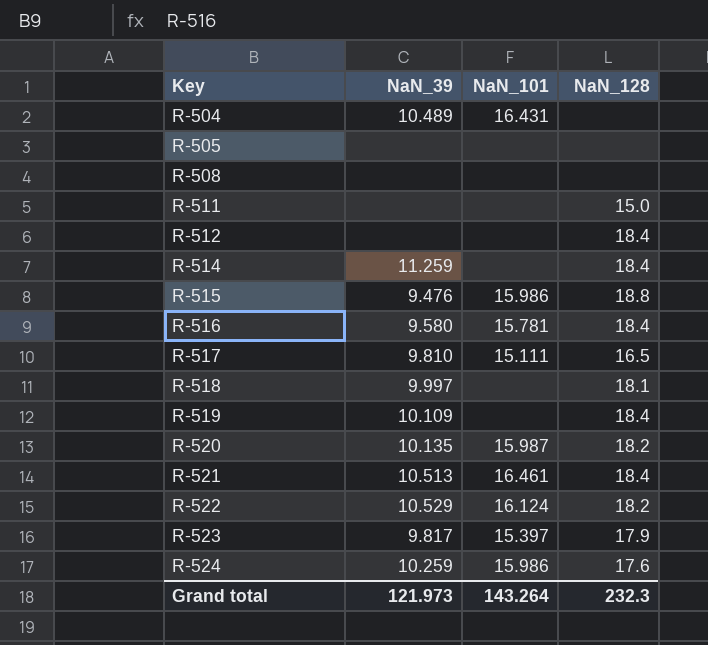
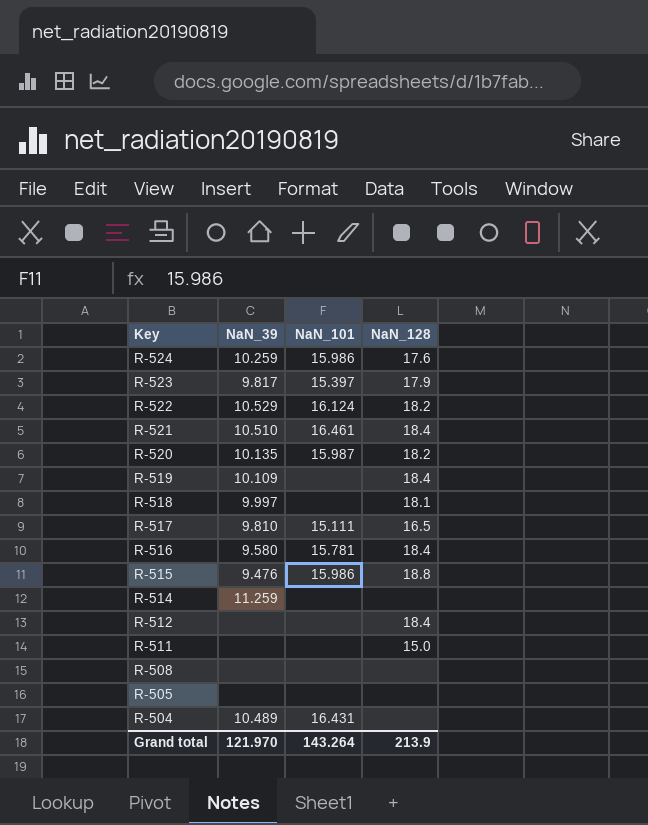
row order: Key ascending -> Key descending
R-521 | NaN_39: 10.513 -> 10.510
R-514 | NaN_128: 18.4 -> none
Grand total | NaN_39: 121.973 -> 121.970
Grand total | NaN_128: 232.3 -> 213.9

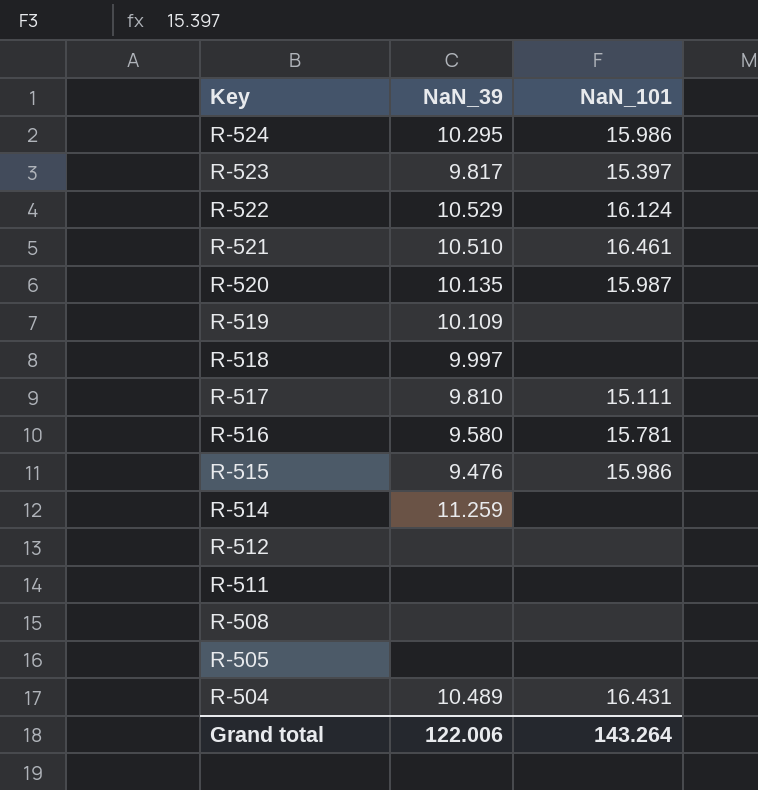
column NaN_128 | position: 4 -> none
R-524 | NaN_39: 10.259 -> 10.295
Grand total | NaN_39: 121.970 -> 122.006

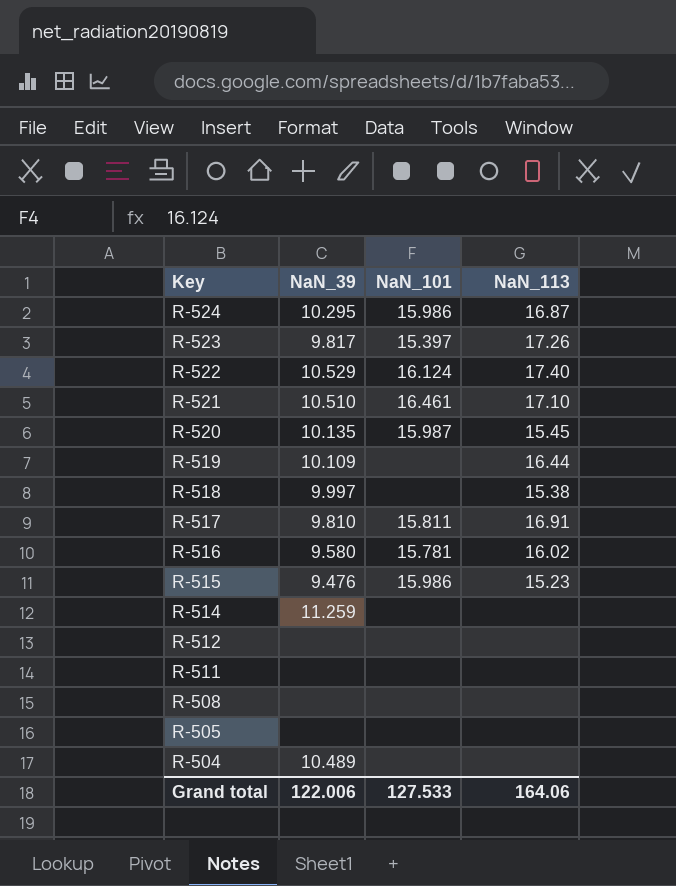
column NaN_113 | position: none -> 4
R-517 | NaN_101: 15.111 -> 15.811
R-504 | NaN_101: 16.431 -> none
Grand total | NaN_101: 143.264 -> 127.533

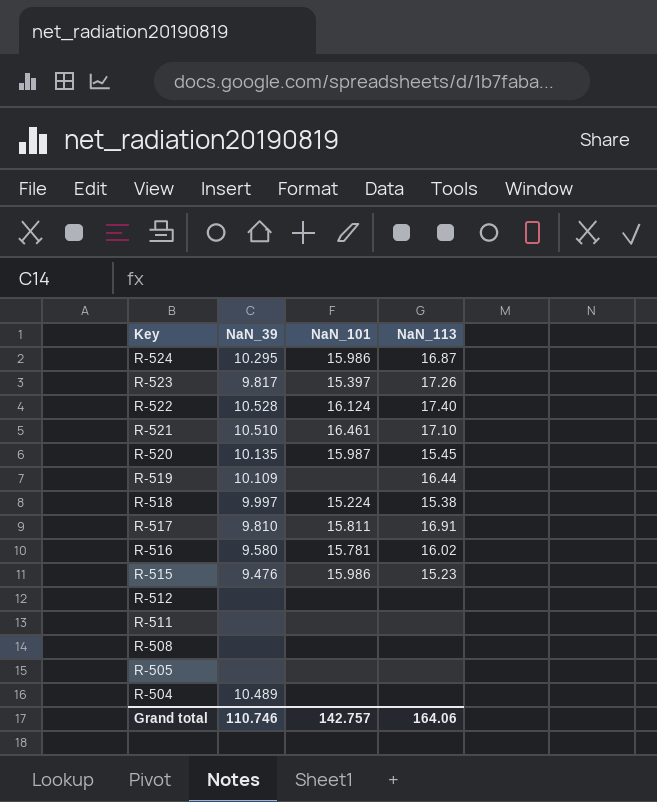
row R-514: 11.259 | none | none -> none
R-522 | NaN_39: 10.529 -> 10.528
R-518 | NaN_101: none -> 15.224
Grand total | NaN_39: 122.006 -> 110.746
Grand total | NaN_101: 127.533 -> 142.757

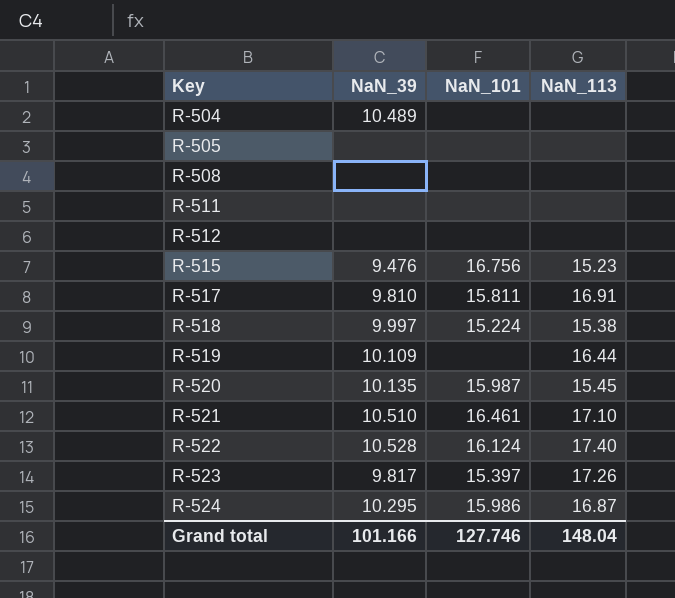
row order: Key descending -> Key ascending
row R-516: 9.580 | 15.781 | 16.02 -> none
R-515 | NaN_101: 15.986 -> 16.756
Grand total | NaN_39: 110.746 -> 101.166
Grand total | NaN_101: 142.757 -> 127.746
Grand total | NaN_113: 164.06 -> 148.04

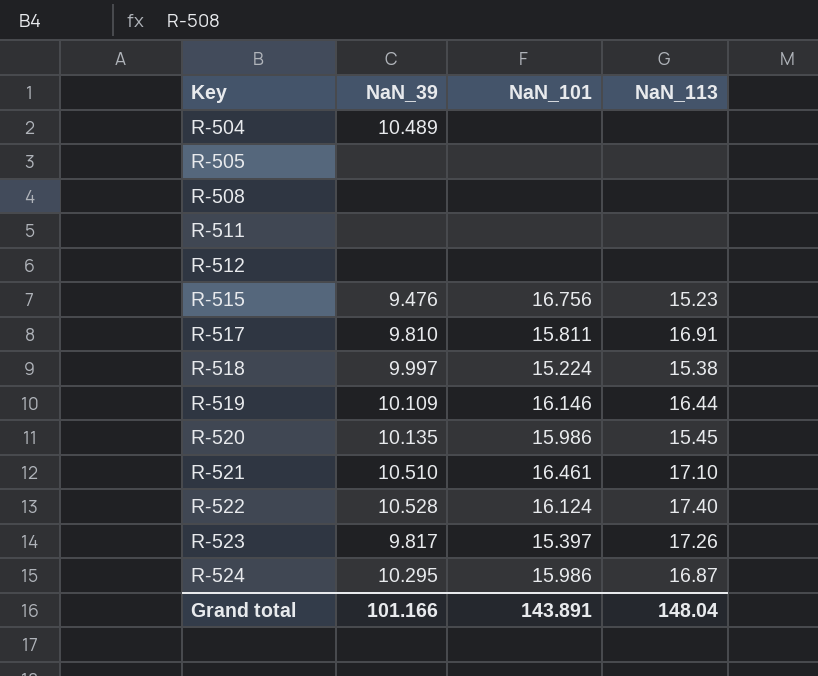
R-519 | NaN_101: none -> 16.146
R-520 | NaN_101: 15.987 -> 15.986
Grand total | NaN_101: 127.746 -> 143.891

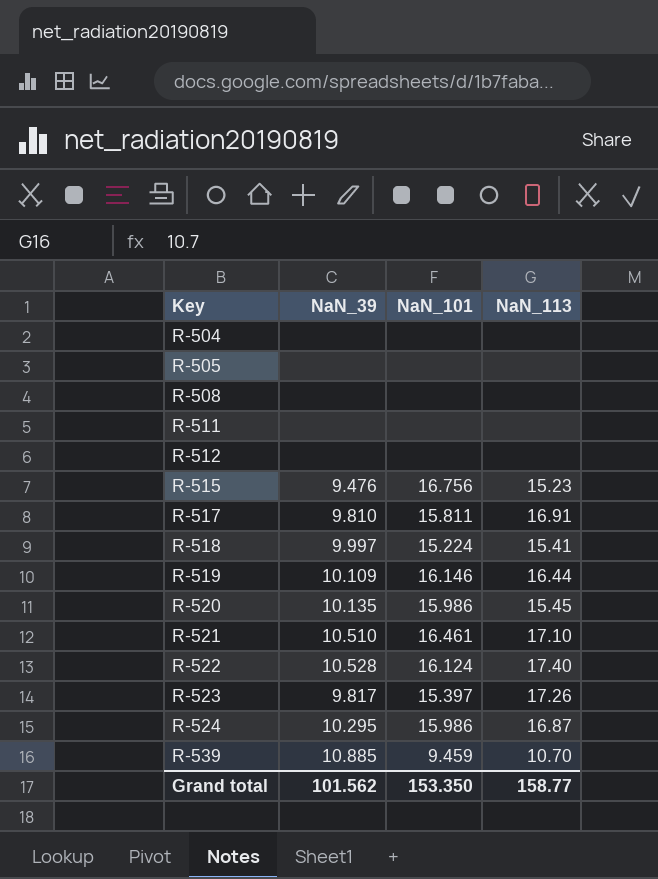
R-504 | NaN_39: 10.489 -> none
R-518 | NaN_113: 15.38 -> 15.41
row R-539: none -> 10.885 | 9.459 | 10.70
Grand total | NaN_39: 101.166 -> 101.562
Grand total | NaN_101: 143.891 -> 153.350
Grand total | NaN_113: 148.04 -> 158.77

